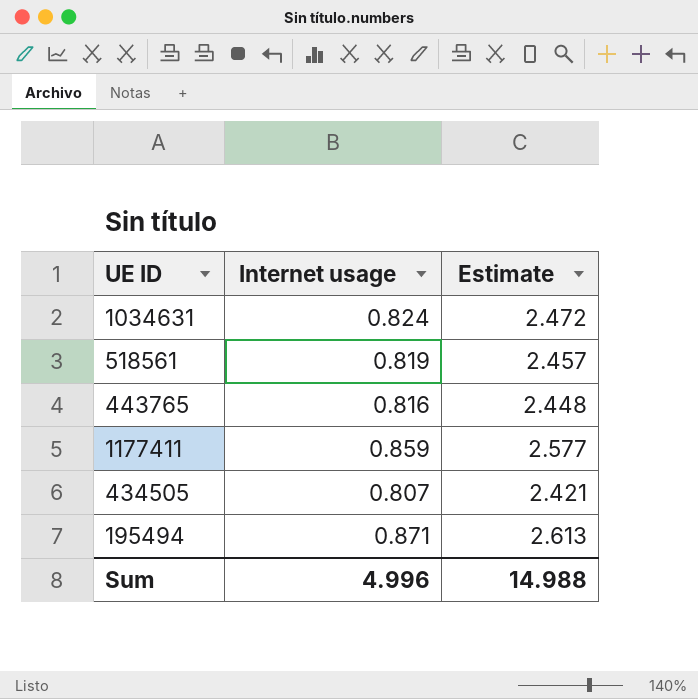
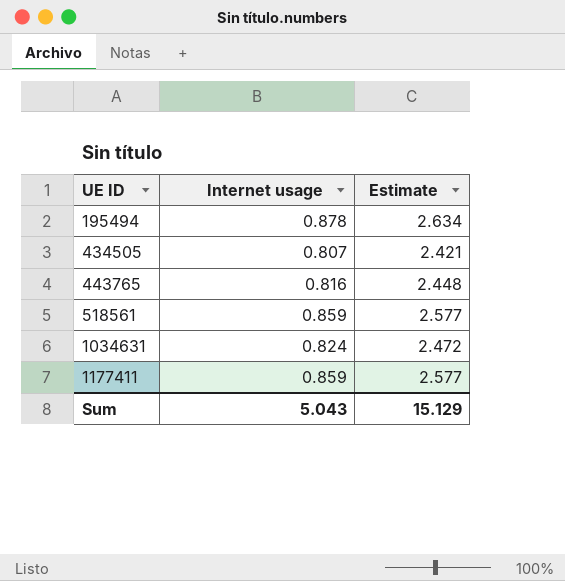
row order: none -> UE ID ascending
195494 | Internet usage: 0.871 -> 0.878
195494 | Estimate: 2.613 -> 2.634
518561 | Internet usage: 0.819 -> 0.859
518561 | Estimate: 2.457 -> 2.577
Sum | Internet usage: 4.996 -> 5.043
Sum | Estimate: 14.988 -> 15.129

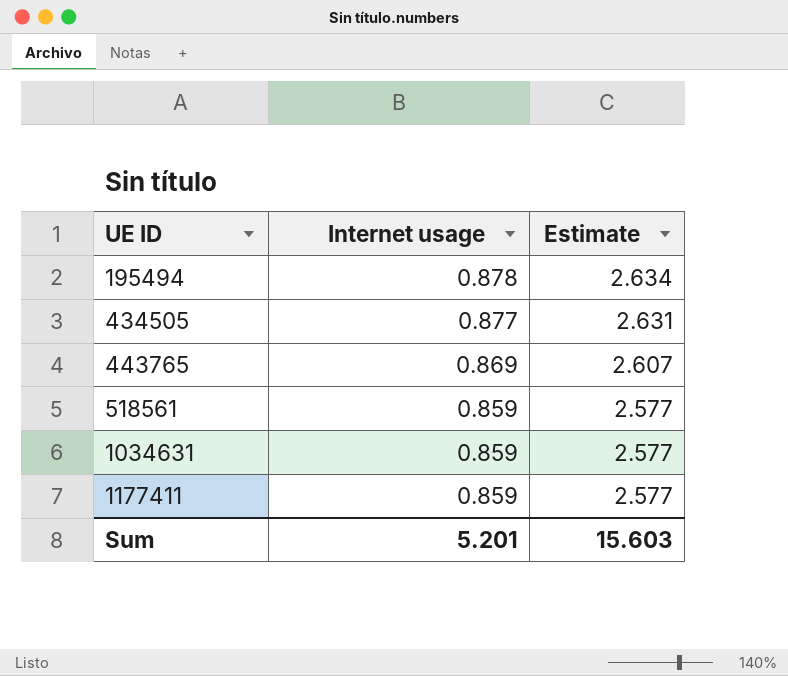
434505 | Internet usage: 0.807 -> 0.877
434505 | Estimate: 2.421 -> 2.631
443765 | Internet usage: 0.816 -> 0.869
443765 | Estimate: 2.448 -> 2.607
1034631 | Internet usage: 0.824 -> 0.859
1034631 | Estimate: 2.472 -> 2.577
Sum | Internet usage: 5.043 -> 5.201
Sum | Estimate: 15.129 -> 15.603

